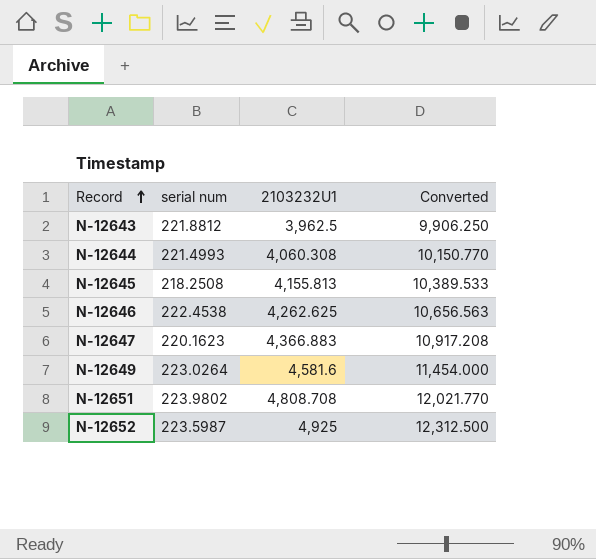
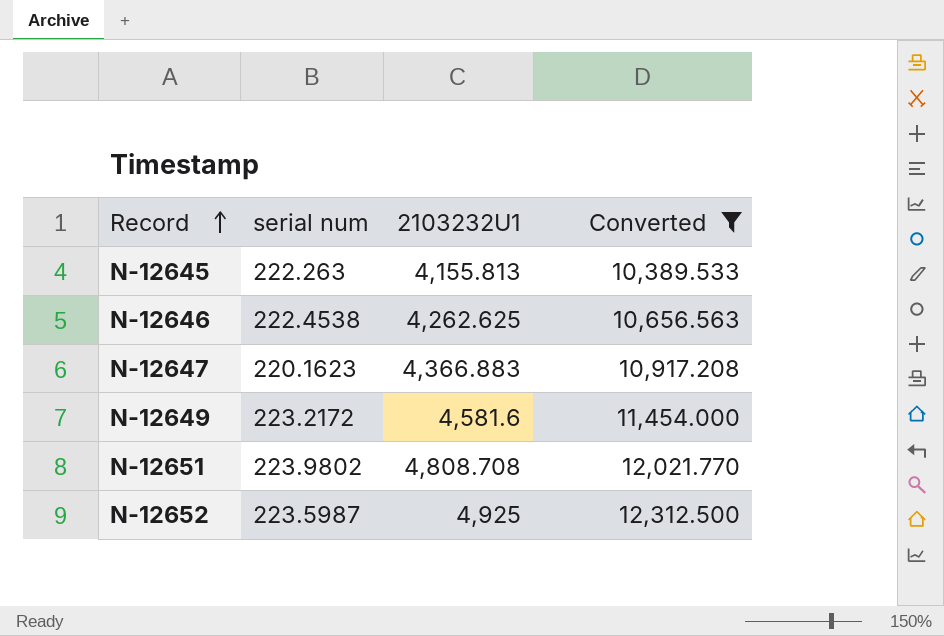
filter: none -> Converted >= 10,389.533
N-12645 | serial num: 218.2508 -> 222.263
N-12649 | serial num: 223.0264 -> 223.2172

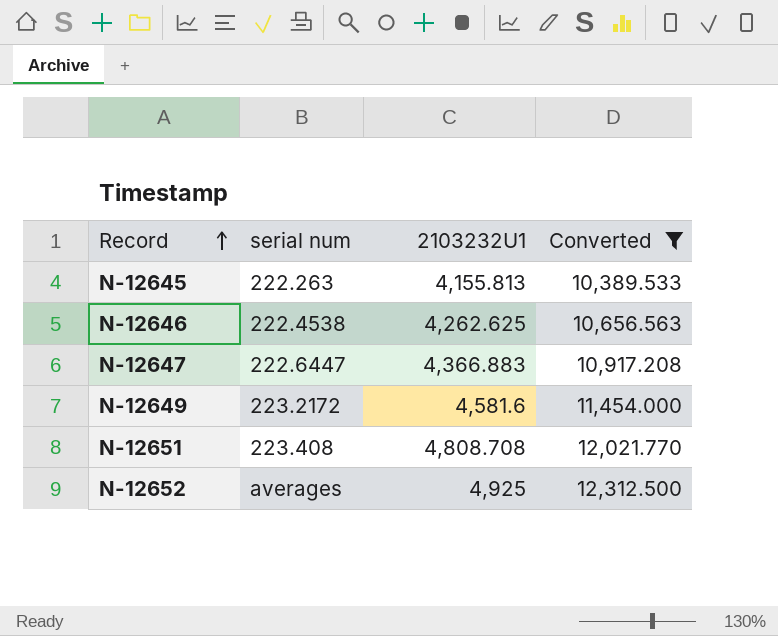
N-12647 | serial num: 220.1623 -> 222.6447
N-12651 | serial num: 223.9802 -> 223.408
N-12652 | serial num: 223.5987 -> averages

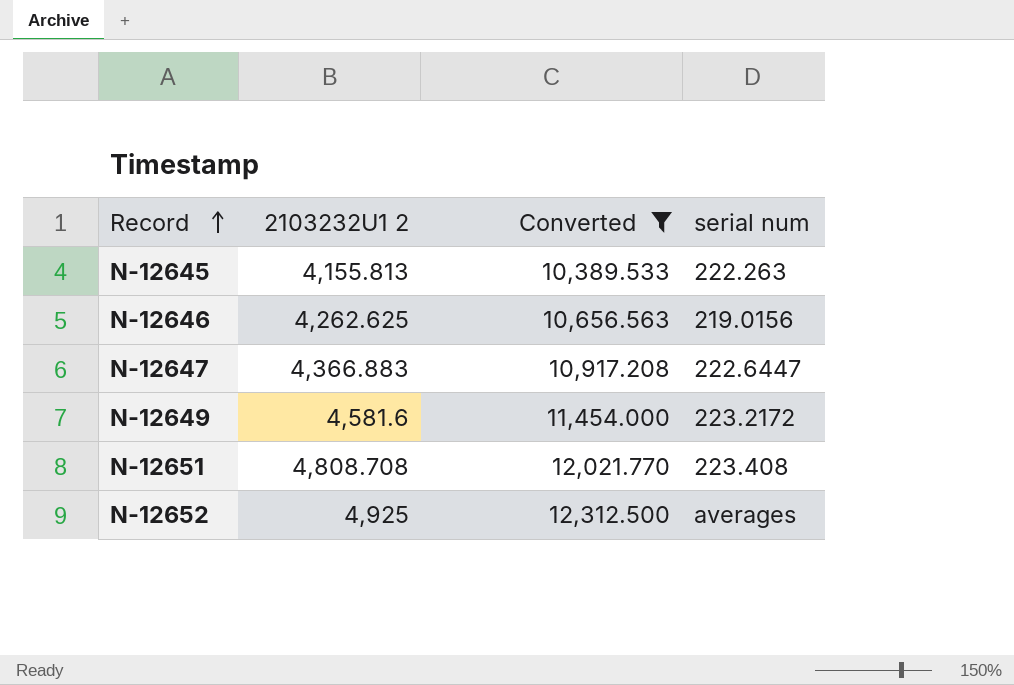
column name: 2103232U1 -> 2103232U1 2
column serial num | position: 2 -> 4
N-12646 | serial num: 222.4538 -> 219.0156

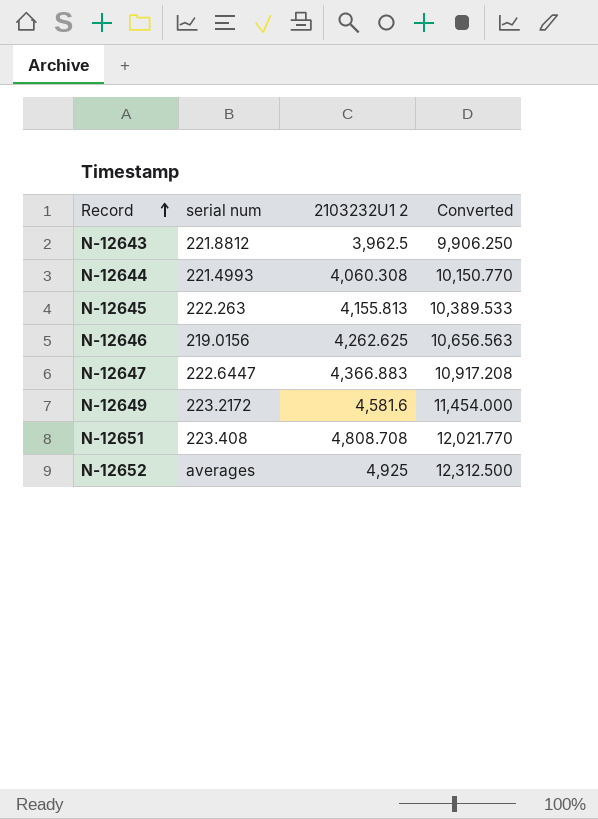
filter: Converted >= 10,389.533 -> none
column serial num | position: 4 -> 2

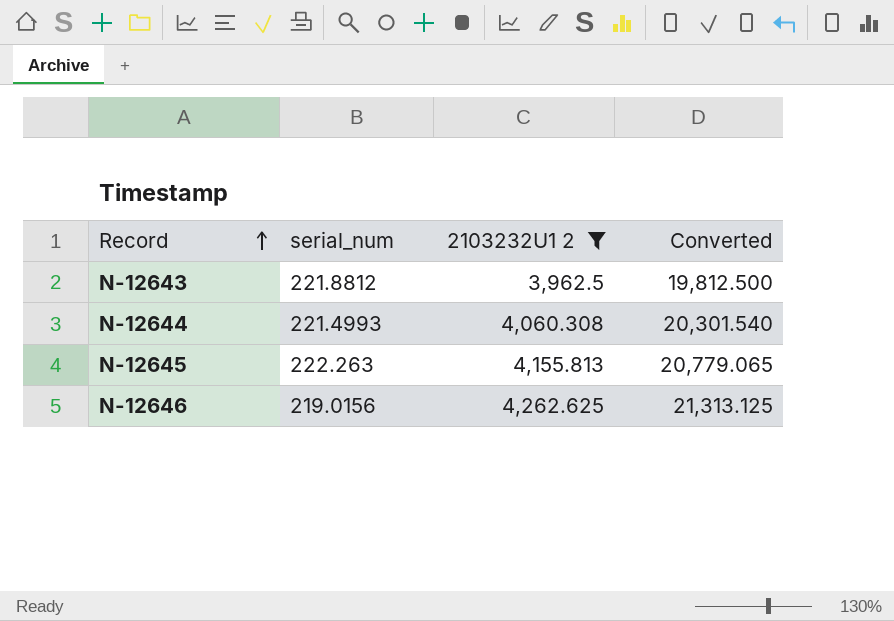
filter: none -> 2103232U1 2 <= 4,262.625
column name: serial num -> serial_num
column Converted | formula: [2103232U1 2] * 2.5 -> [2103232U1 2] * 5

